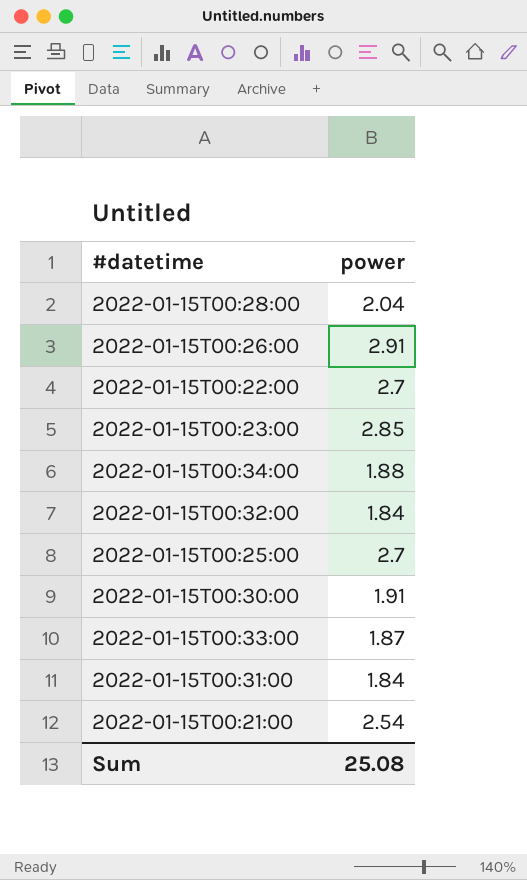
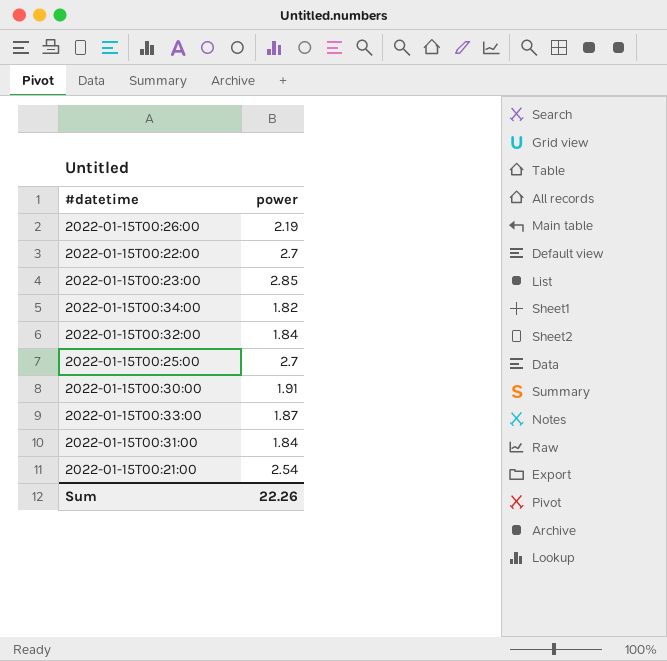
row 2022-01-15T00:28:00: 2.04 -> none
2022-01-15T00:26:00 | power: 2.91 -> 2.19
2022-01-15T00:34:00 | power: 1.88 -> 1.82
Sum | power: 25.08 -> 22.26

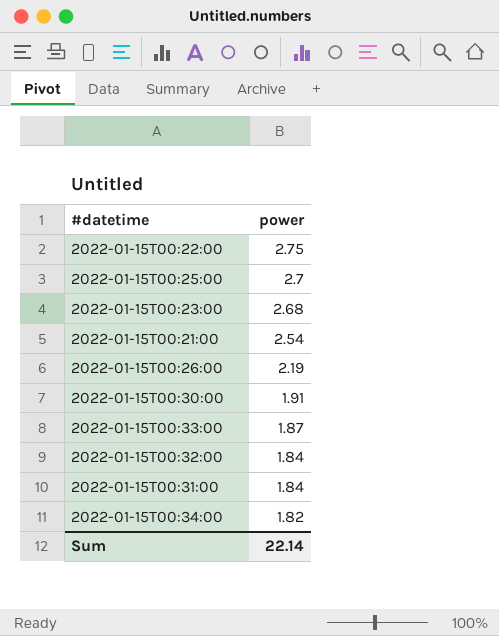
row order: none -> power descending
2022-01-15T00:22:00 | power: 2.7 -> 2.75
2022-01-15T00:23:00 | power: 2.85 -> 2.68
Sum | power: 22.26 -> 22.14

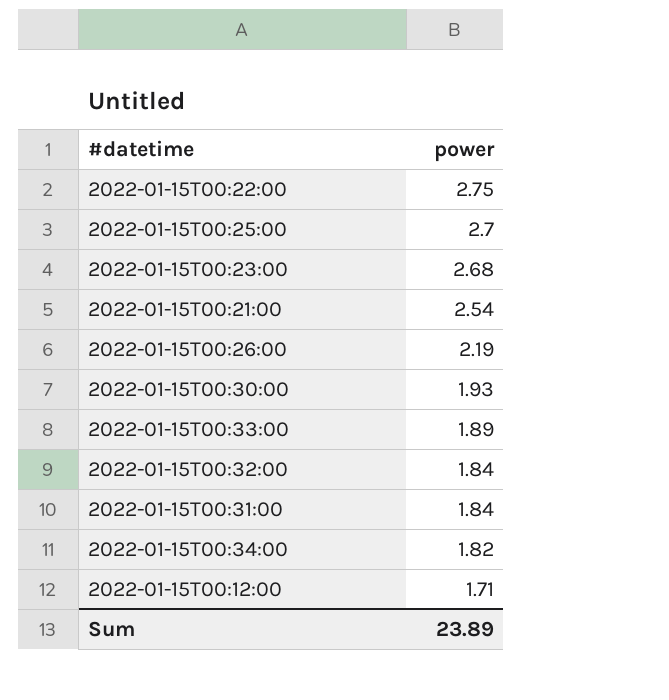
2022-01-15T00:30:00 | power: 1.91 -> 1.93
2022-01-15T00:33:00 | power: 1.87 -> 1.89
row 2022-01-15T00:12:00: none -> 1.71
Sum | power: 22.14 -> 23.89

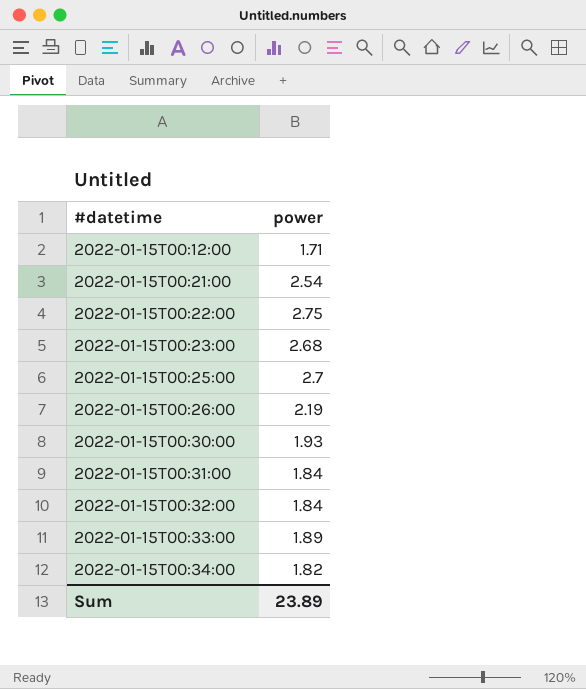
row order: power descending -> #datetime ascending

